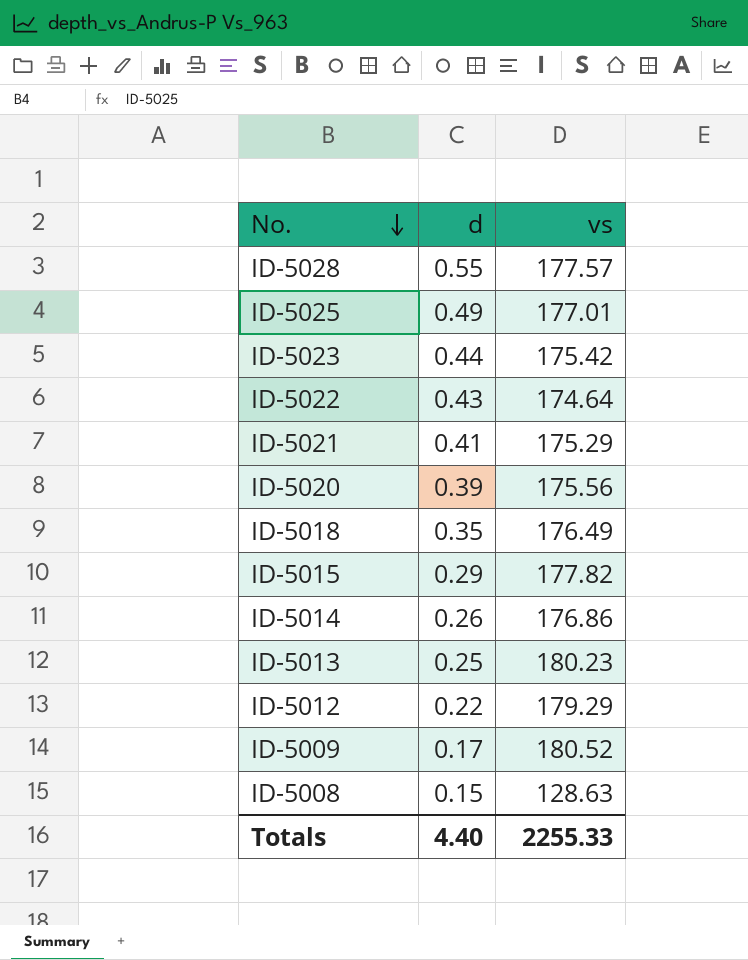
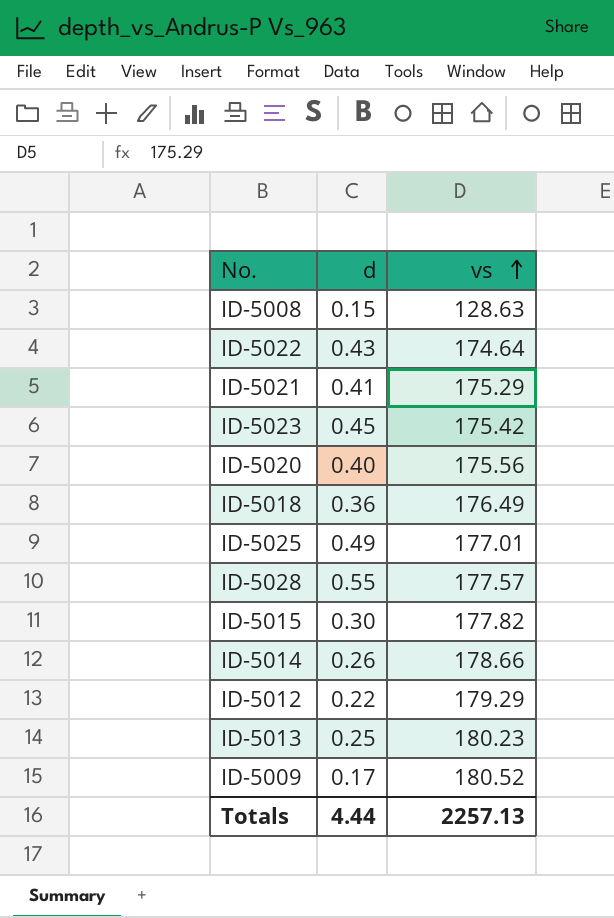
row order: No. descending -> vs ascending
ID-5023 | d: 0.44 -> 0.45
ID-5020 | d: 0.39 -> 0.40
ID-5018 | d: 0.35 -> 0.36
ID-5015 | d: 0.29 -> 0.30
ID-5014 | vs: 176.86 -> 178.66
Totals | d: 4.40 -> 4.44
Totals | vs: 2255.33 -> 2257.13

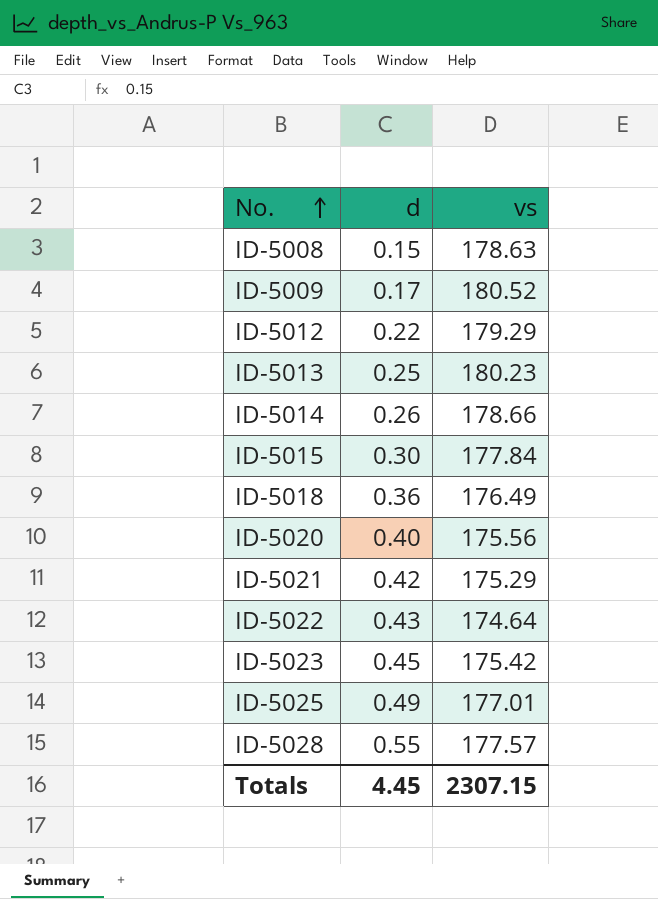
row order: vs ascending -> No. ascending
ID-5008 | vs: 128.63 -> 178.63
ID-5015 | vs: 177.82 -> 177.84
ID-5021 | d: 0.41 -> 0.42
Totals | d: 4.44 -> 4.45
Totals | vs: 2257.13 -> 2307.15

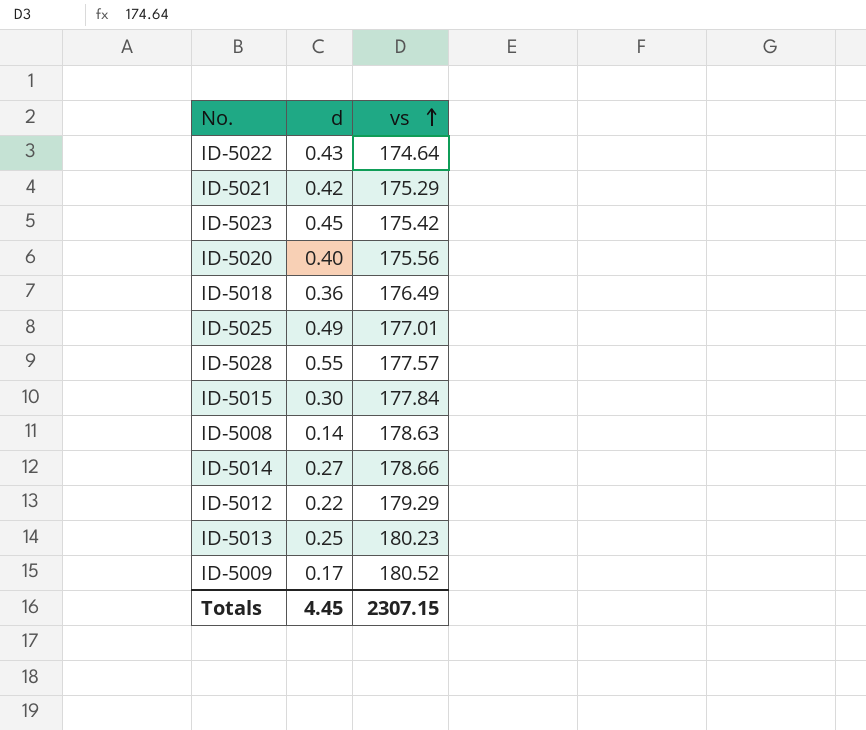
row order: No. ascending -> vs ascending
ID-5008 | d: 0.15 -> 0.14
ID-5014 | d: 0.26 -> 0.27

